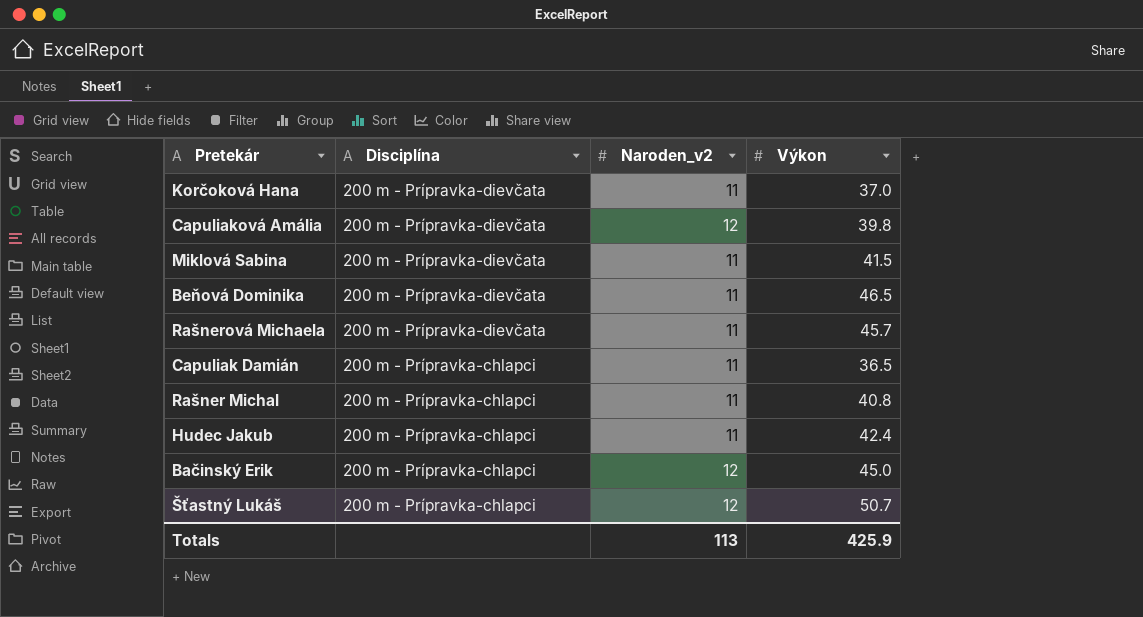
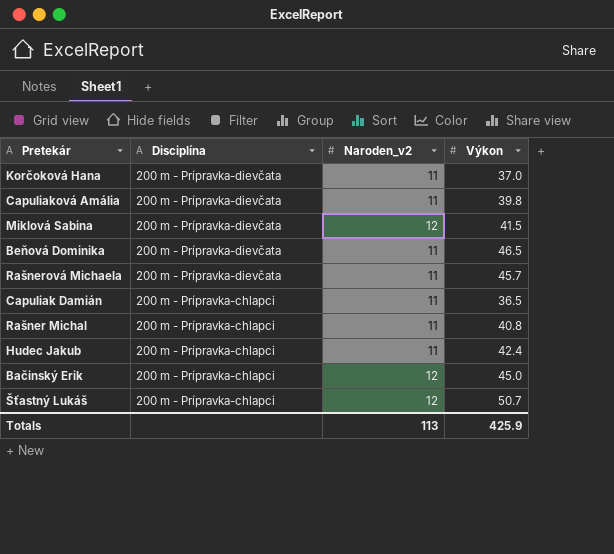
Capuliaková Amália | Naroden_v2: 12 -> 11
Miklová Sabina | Naroden_v2: 11 -> 12

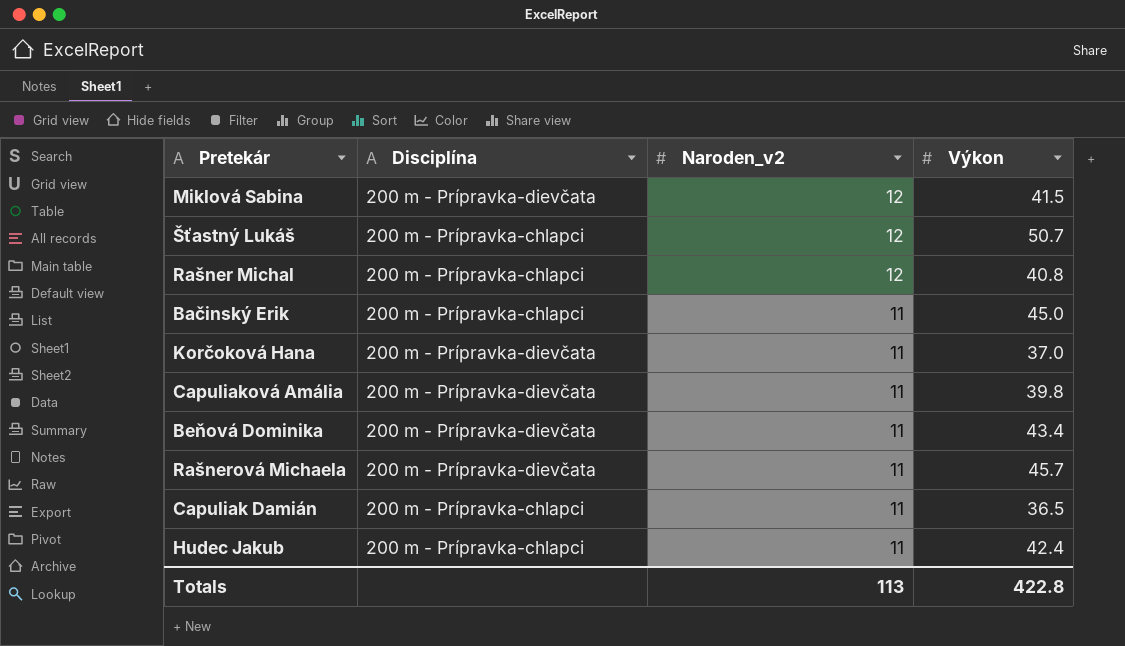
row order: Disciplína descending -> Naroden_v2 descending
Rašner Michal | Naroden_v2: 11 -> 12
Bačinský Erik | Naroden_v2: 12 -> 11
Beňová Dominika | Výkon: 46.5 -> 43.4
Totals | Výkon: 425.9 -> 422.8

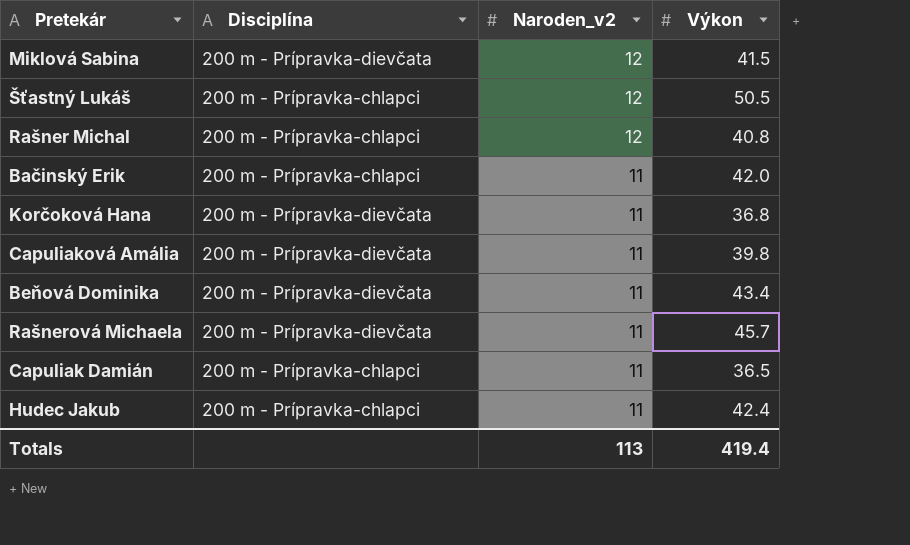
Šťastný Lukáš | Výkon: 50.7 -> 50.5
Bačinský Erik | Výkon: 45.0 -> 42.0
Korčoková Hana | Výkon: 37.0 -> 36.8
Totals | Výkon: 422.8 -> 419.4

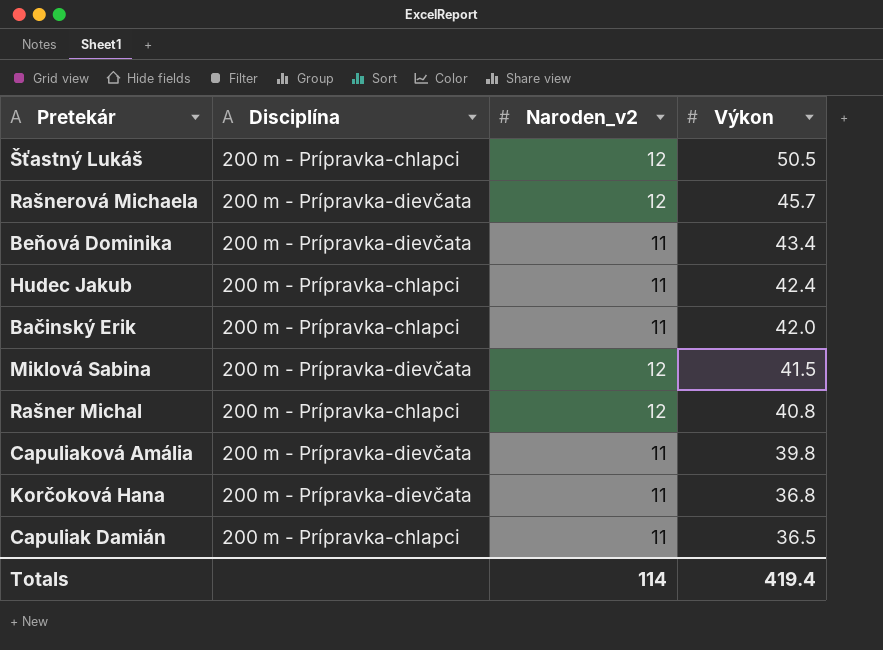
row order: Naroden_v2 descending -> Výkon descending
Rašnerová Michaela | Naroden_v2: 11 -> 12
Totals | Naroden_v2: 113 -> 114

